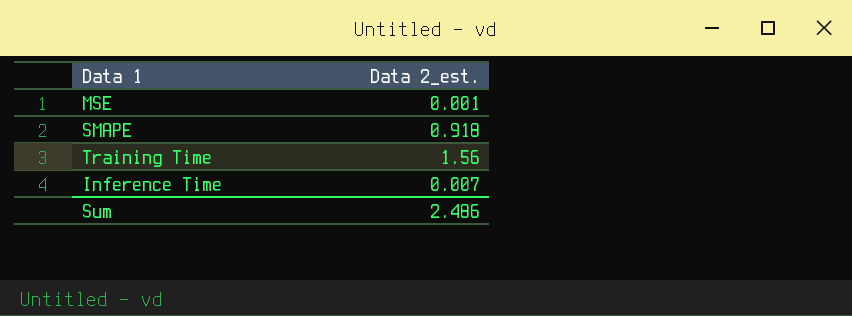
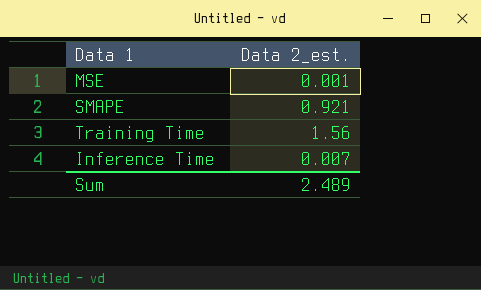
SMAPE | Data 2_est.: 0.918 -> 0.921
Sum | Data 2_est.: 2.486 -> 2.489

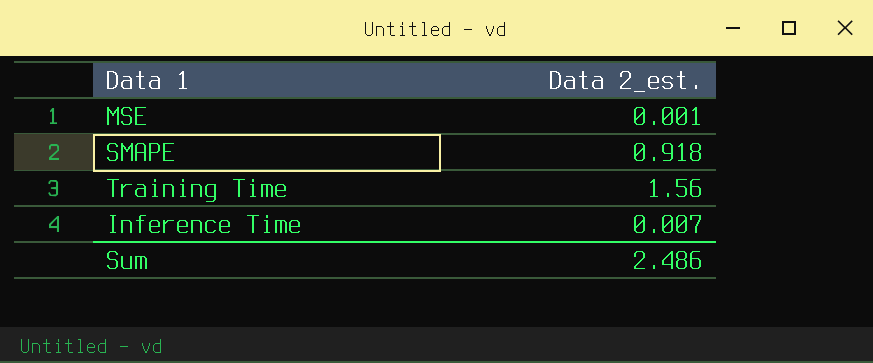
SMAPE | Data 2_est.: 0.921 -> 0.918
Sum | Data 2_est.: 2.489 -> 2.486

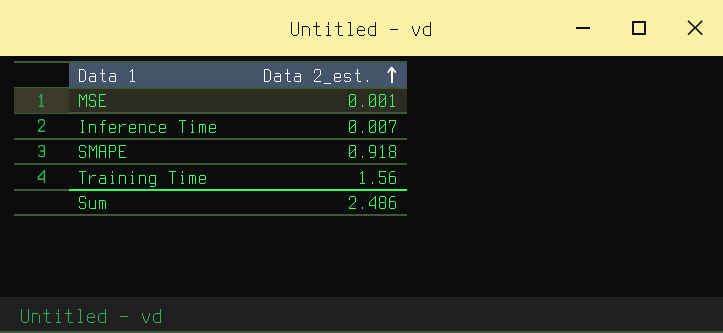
row order: none -> Data 2_est. ascending

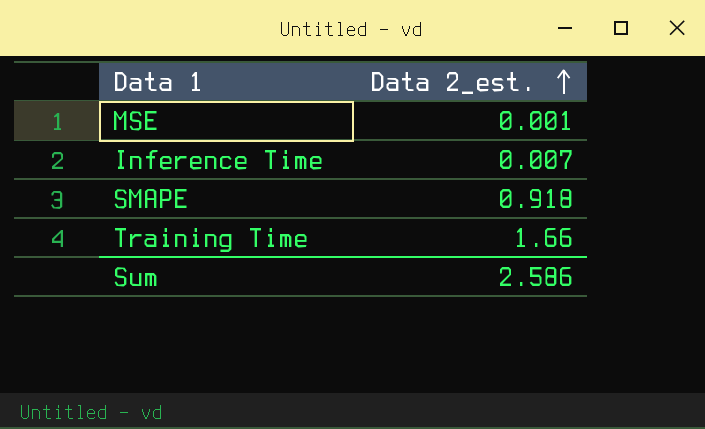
Training Time | Data 2_est.: 1.56 -> 1.66
Sum | Data 2_est.: 2.486 -> 2.586

